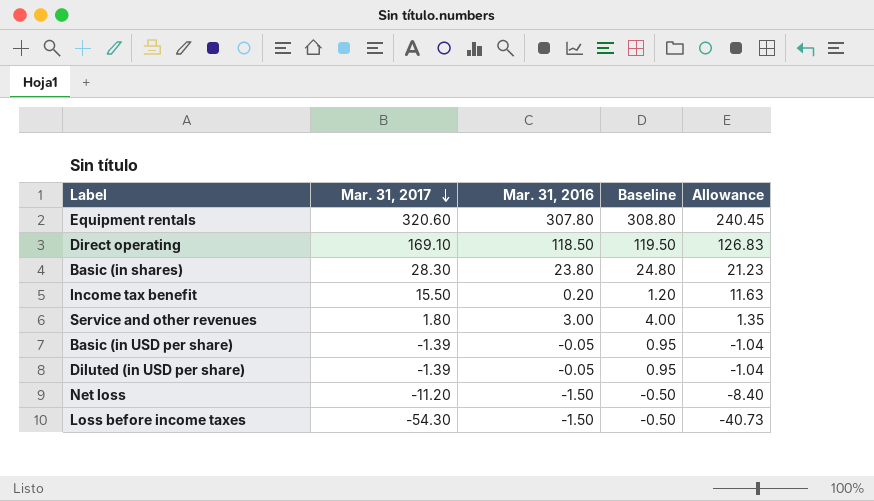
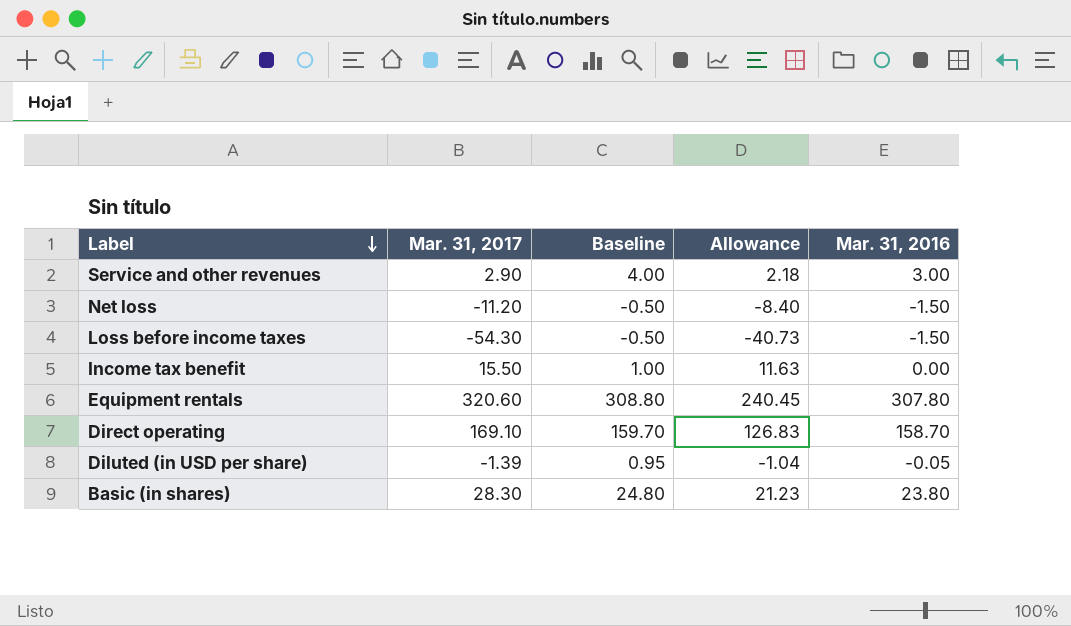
row order: Mar. 31, 2017 descending -> Label descending
column Mar. 31, 2016 | position: 3 -> 5
row Basic (in USD per share): -1.39 | -0.05 | 0.95 | -1.04 -> none
Service and other revenues | Mar. 31, 2017: 1.80 -> 2.90
Service and other revenues | Allowance: 1.35 -> 2.18
Income tax benefit | Baseline: 1.20 -> 1.00
Income tax benefit | Mar. 31, 2016: 0.20 -> 0.00
Direct operating | Baseline: 119.50 -> 159.70
Direct operating | Mar. 31, 2016: 118.50 -> 158.70

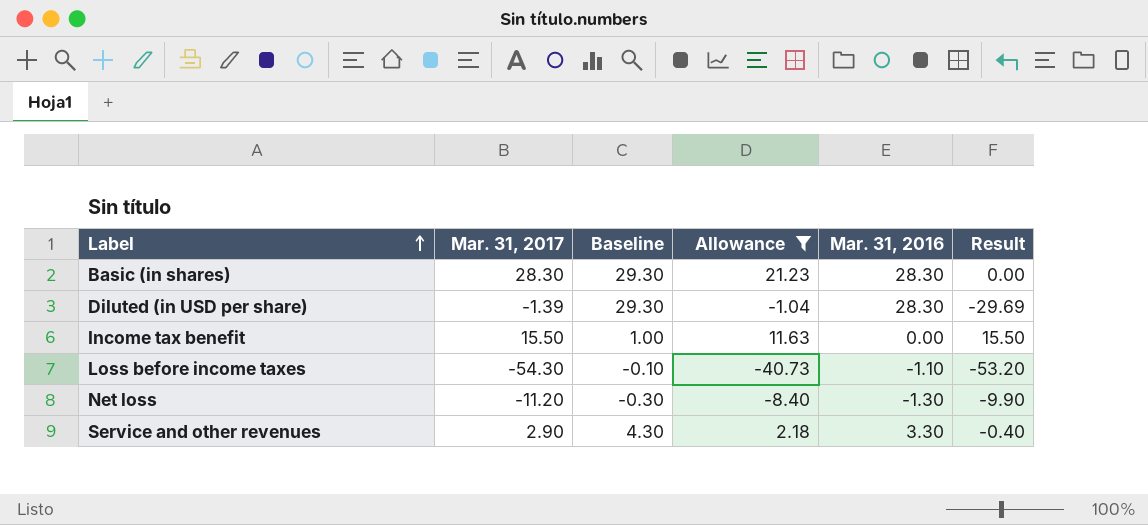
filter: none -> Allowance <= 21.23
row order: Label descending -> Label ascending
column Result | formula: none -> [Mar. 31, 2017] - [Mar. 31, 2016]
Basic (in shares) | Baseline: 24.80 -> 29.30
Basic (in shares) | Mar. 31, 2016: 23.80 -> 28.30
Diluted (in USD per share) | Baseline: 0.95 -> 29.30
Diluted (in USD per share) | Mar. 31, 2016: -0.05 -> 28.30
Loss before income taxes | Baseline: -0.50 -> -0.10
Loss before income taxes | Mar. 31, 2016: -1.50 -> -1.10
Net loss | Baseline: -0.50 -> -0.30
Net loss | Mar. 31, 2016: -1.50 -> -1.30
Service and other revenues | Baseline: 4.00 -> 4.30
Service and other revenues | Mar. 31, 2016: 3.00 -> 3.30

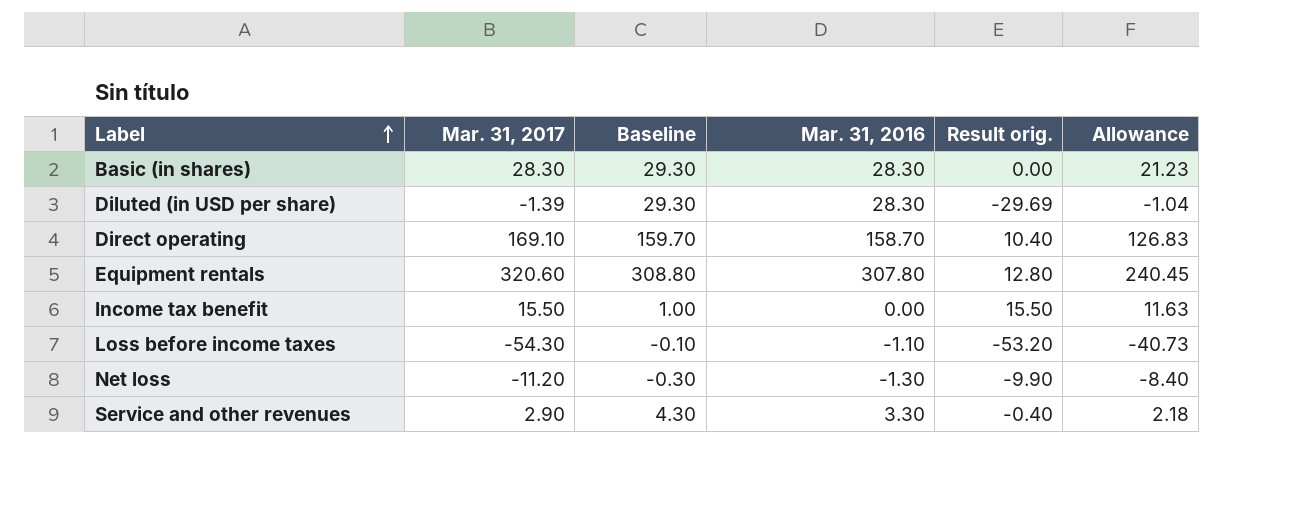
filter: Allowance <= 21.23 -> none
column name: Result -> Result orig.
column Allowance | position: 4 -> 6

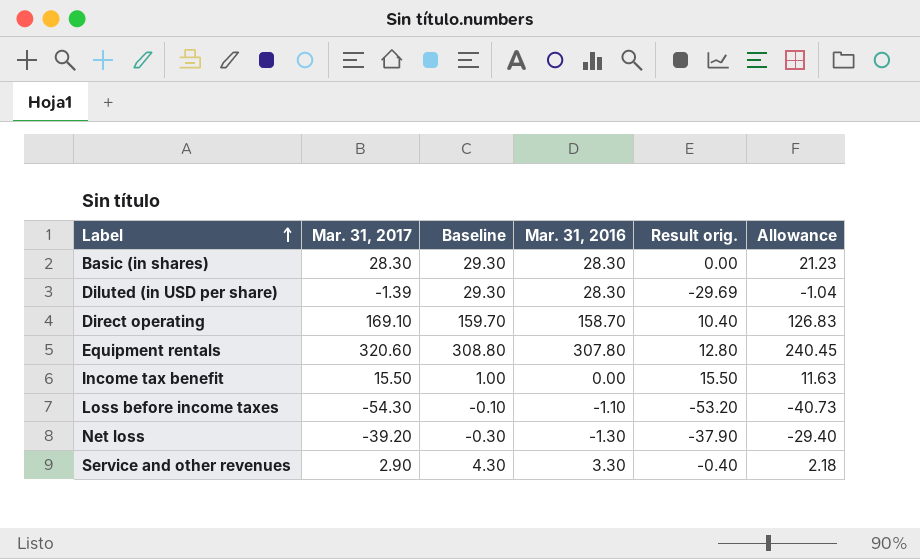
Net loss | Mar. 31, 2017: -11.20 -> -39.20
Net loss | Result orig.: -9.90 -> -37.90
Net loss | Allowance: -8.40 -> -29.40

